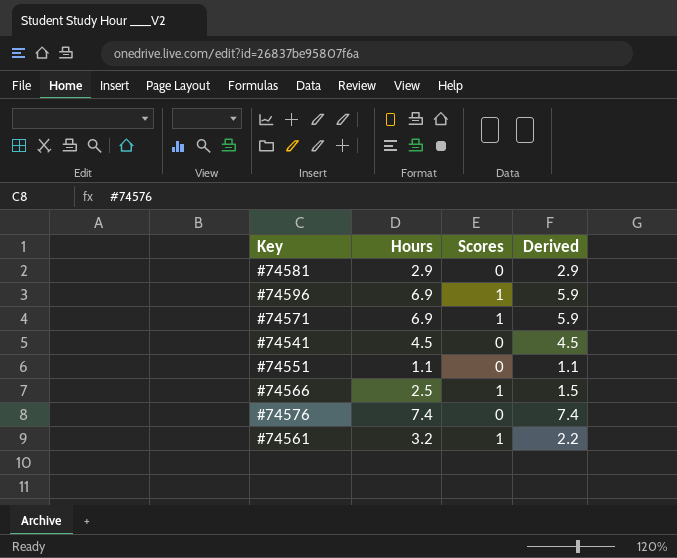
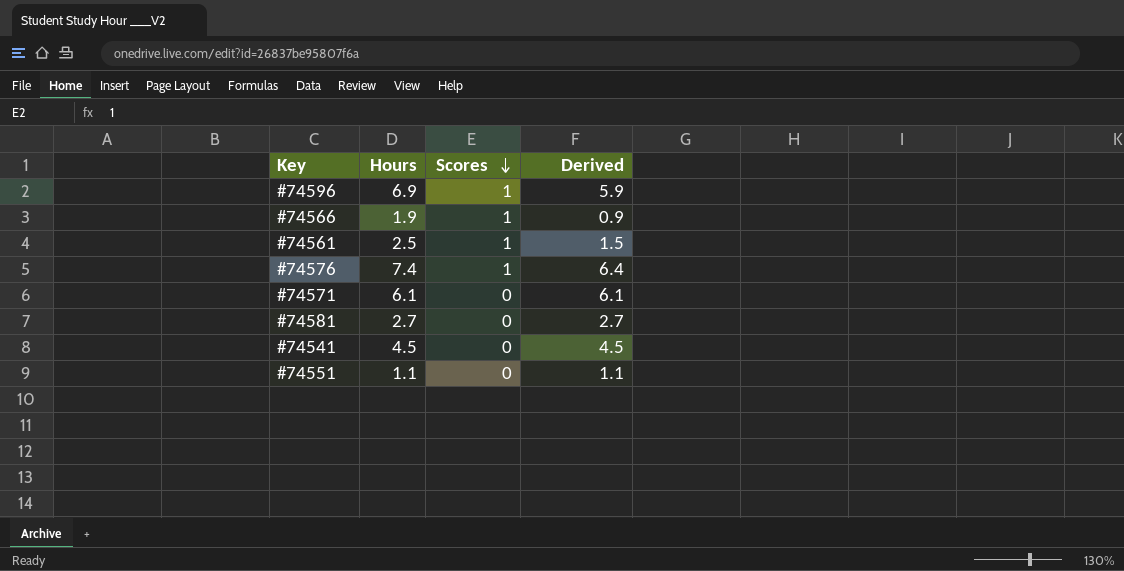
row order: none -> Scores descending
#74566 | Hours: 2.5 -> 1.9
#74566 | Derived: 1.5 -> 0.9
#74561 | Hours: 3.2 -> 2.5
#74561 | Derived: 2.2 -> 1.5
#74576 | Scores: 0 -> 1
#74576 | Derived: 7.4 -> 6.4
#74571 | Hours: 6.9 -> 6.1
#74571 | Scores: 1 -> 0
#74571 | Derived: 5.9 -> 6.1
#74581 | Hours: 2.9 -> 2.7
#74581 | Derived: 2.9 -> 2.7

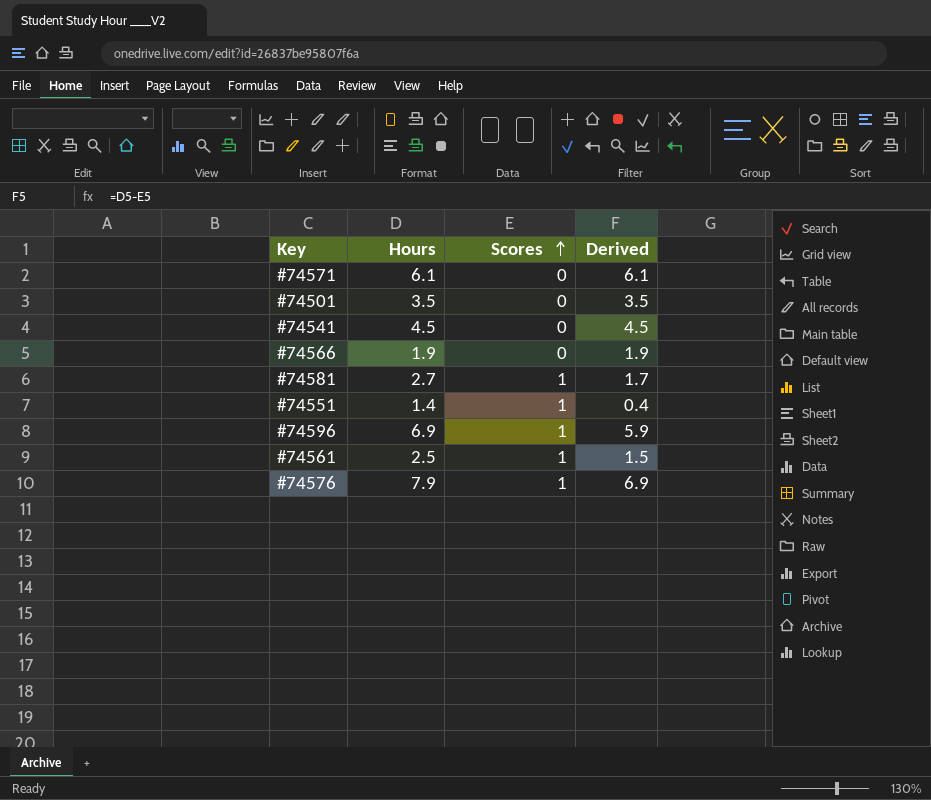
row order: Scores descending -> Scores ascending
row #74501: none -> 3.5 | 0 | 3.5
#74566 | Scores: 1 -> 0
#74566 | Derived: 0.9 -> 1.9
#74581 | Scores: 0 -> 1
#74581 | Derived: 2.7 -> 1.7
#74551 | Hours: 1.1 -> 1.4
#74551 | Scores: 0 -> 1
#74551 | Derived: 1.1 -> 0.4
#74576 | Hours: 7.4 -> 7.9
#74576 | Derived: 6.4 -> 6.9

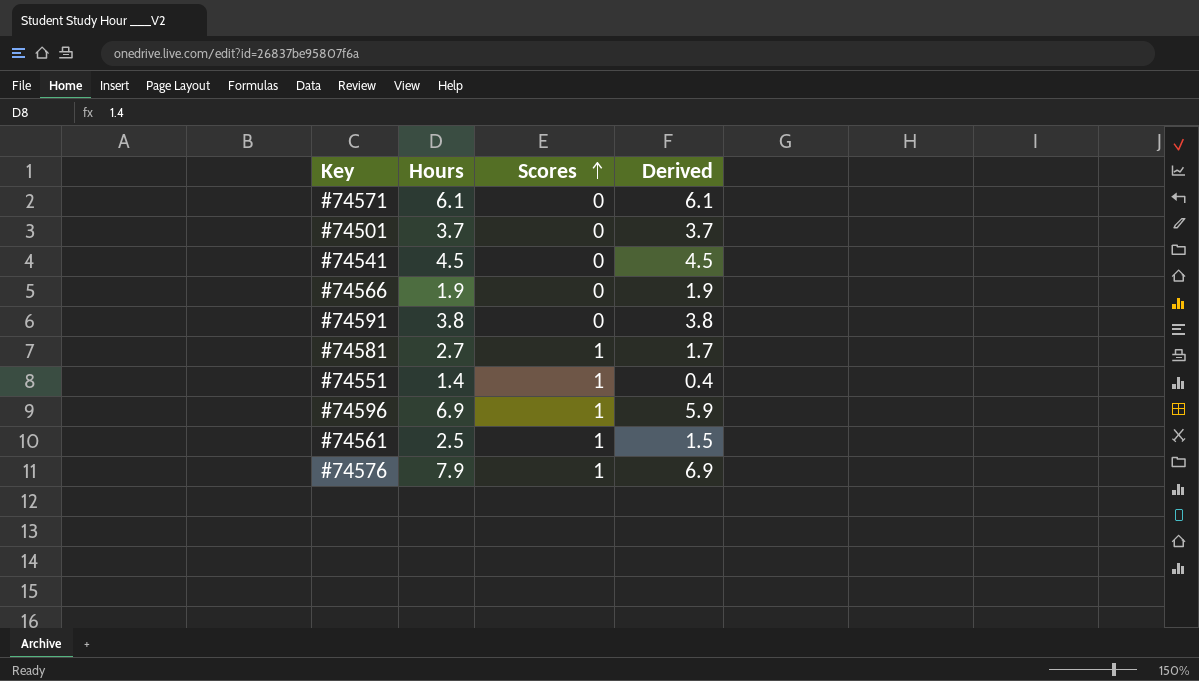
#74501 | Hours: 3.5 -> 3.7
#74501 | Derived: 3.5 -> 3.7
row #74591: none -> 3.8 | 0 | 3.8

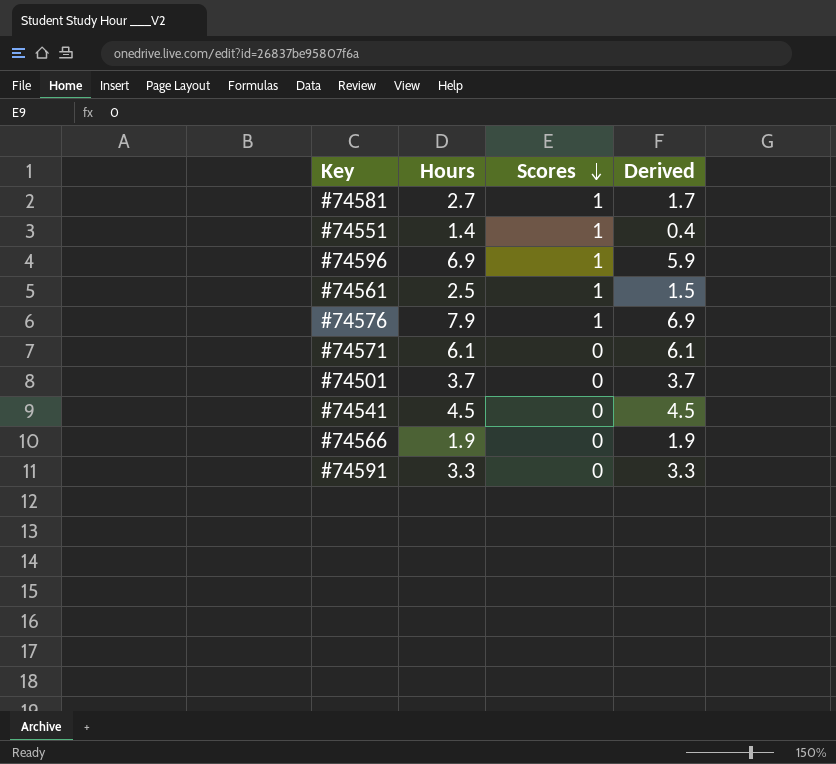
row order: Scores ascending -> Scores descending
#74591 | Hours: 3.8 -> 3.3
#74591 | Derived: 3.8 -> 3.3

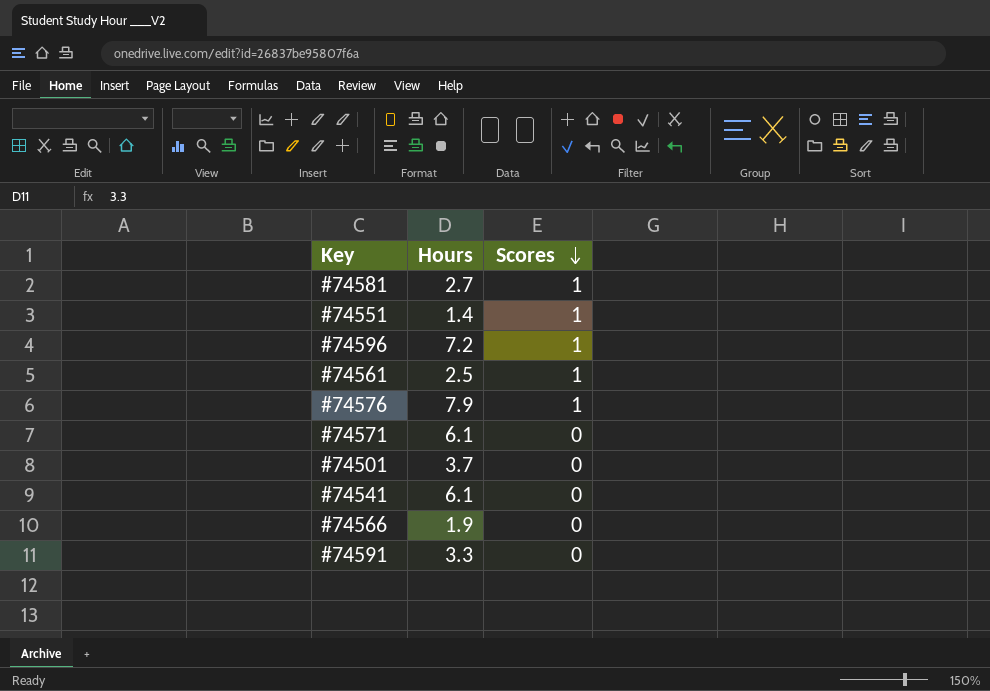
column Derived | formula: [Hours] - [Scores] -> none
#74596 | Hours: 6.9 -> 7.2
#74541 | Hours: 4.5 -> 6.1

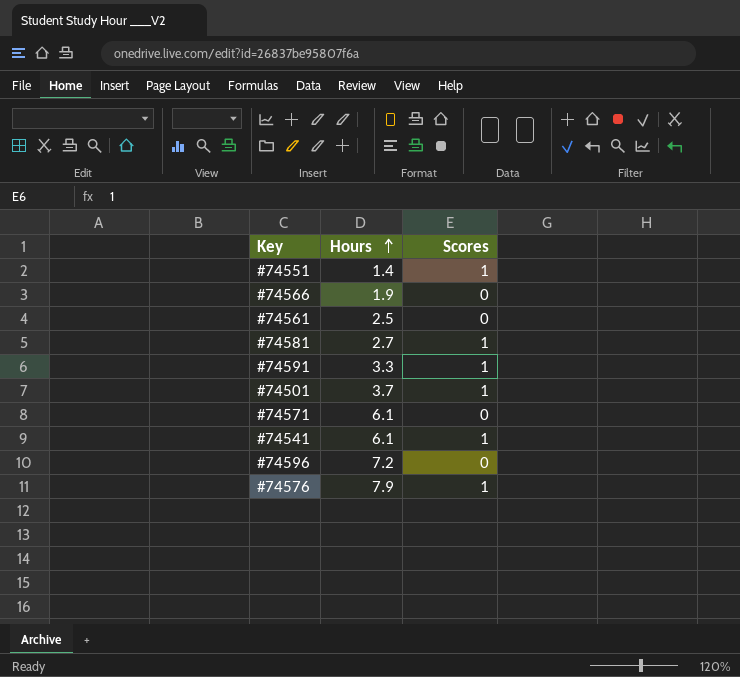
row order: Scores descending -> Hours ascending
#74561 | Scores: 1 -> 0
#74591 | Scores: 0 -> 1
#74501 | Scores: 0 -> 1
#74541 | Scores: 0 -> 1
#74596 | Scores: 1 -> 0

